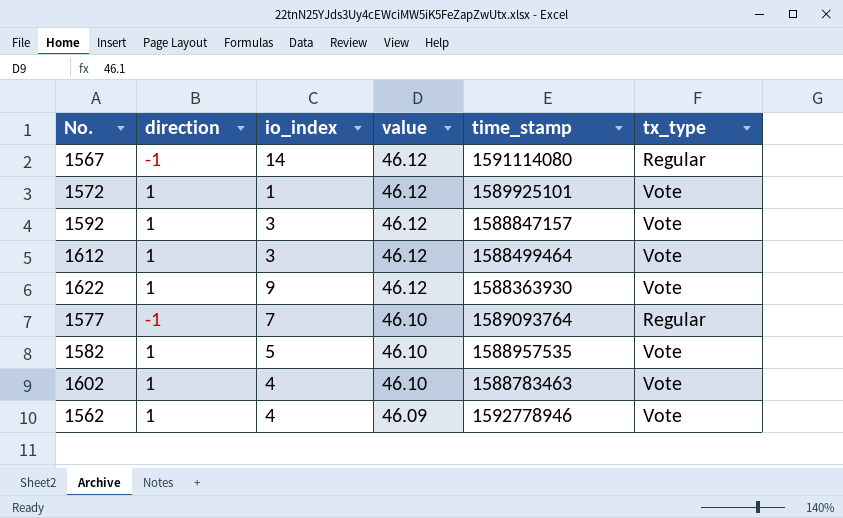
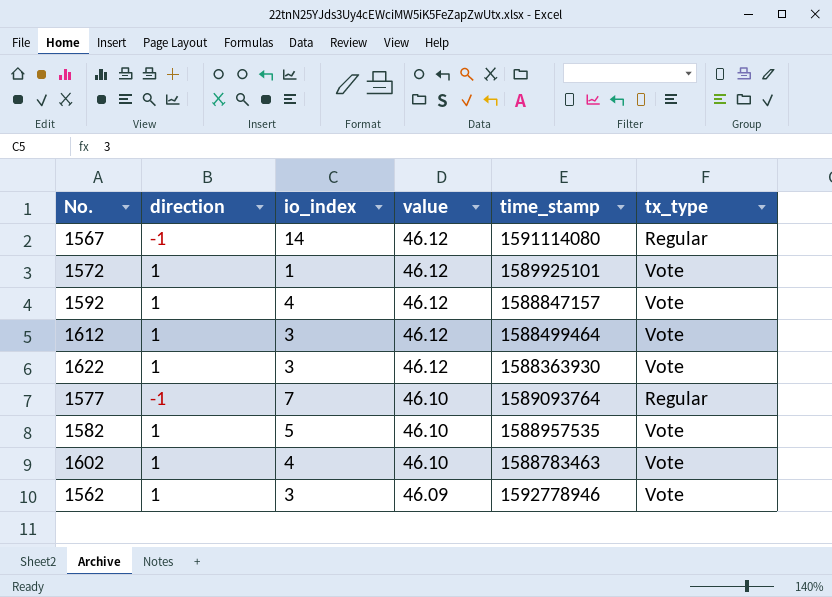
1592 | io_index: 3 -> 4
1622 | io_index: 9 -> 3
1562 | io_index: 4 -> 3

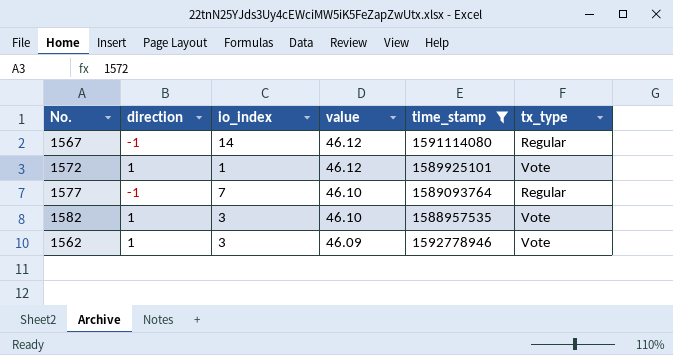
filter: none -> time_stamp >= 1588957535
1582 | io_index: 5 -> 3

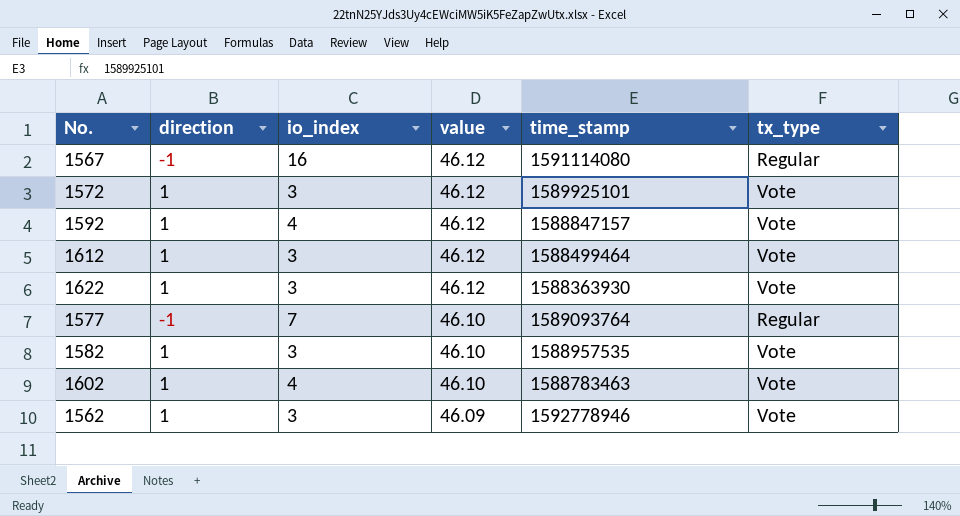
filter: time_stamp >= 1588957535 -> none
1567 | io_index: 14 -> 16
1572 | io_index: 1 -> 3

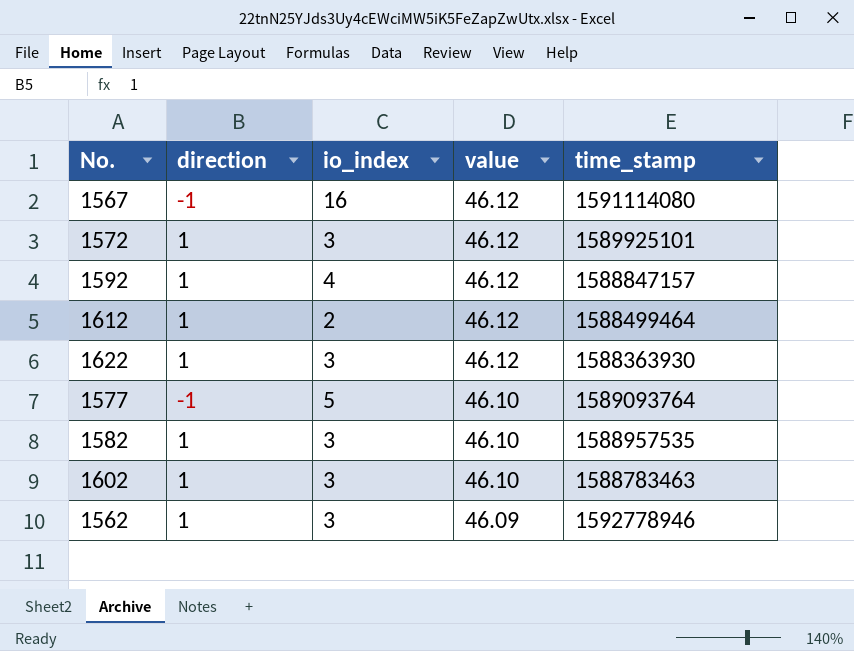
column tx_type | position: 6 -> none
1612 | io_index: 3 -> 2
1577 | io_index: 7 -> 5
1602 | io_index: 4 -> 3

